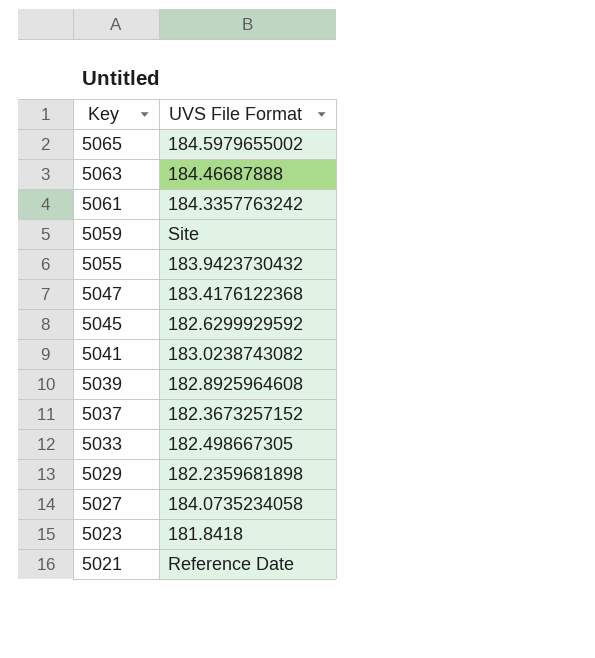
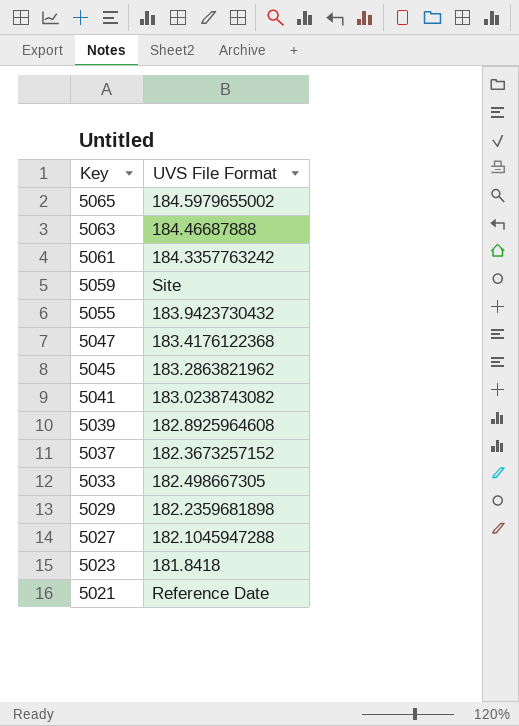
5045 | UVS File Format: 182.6299929592 -> 183.2863821962
5027 | UVS File Format: 184.0735234058 -> 182.1045947288

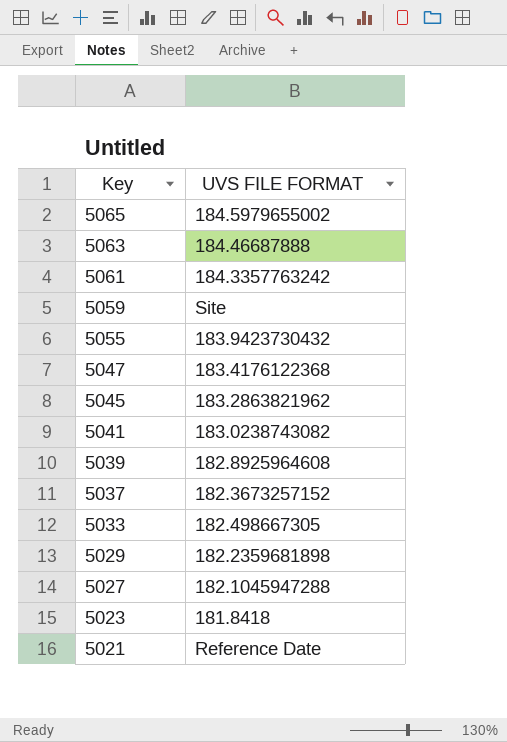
column name: UVS File Format -> UVS FILE FORMAT

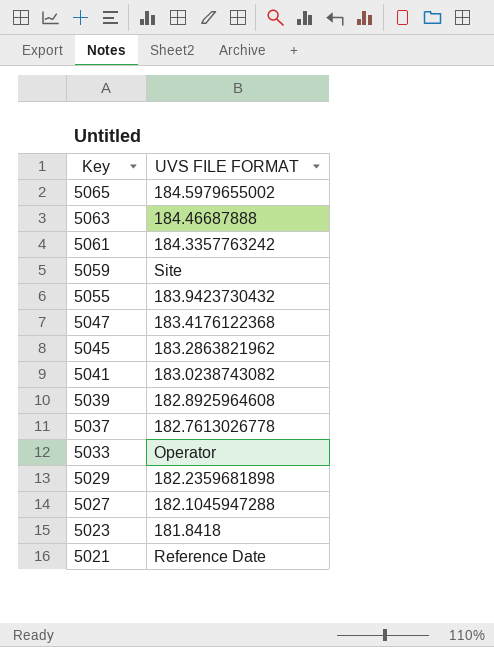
5037 | UVS FILE FORMAT: 182.3673257152 -> 182.7613026778
5033 | UVS FILE FORMAT: 182.498667305 -> Operator

